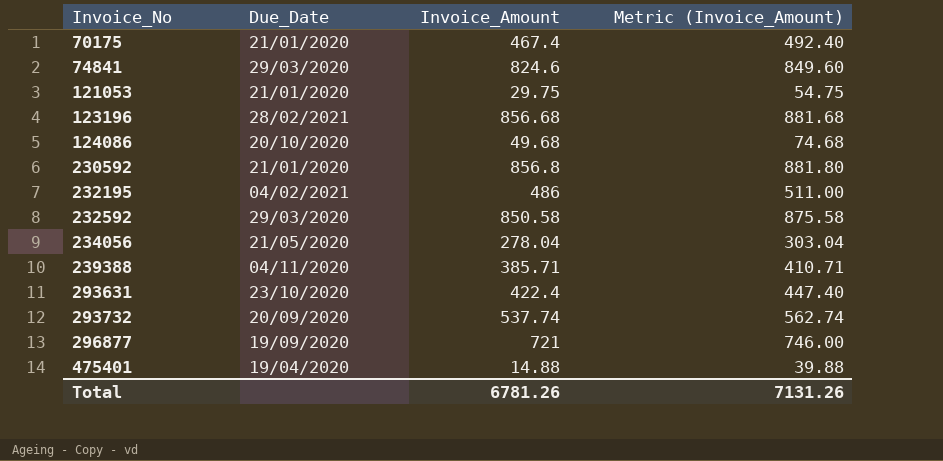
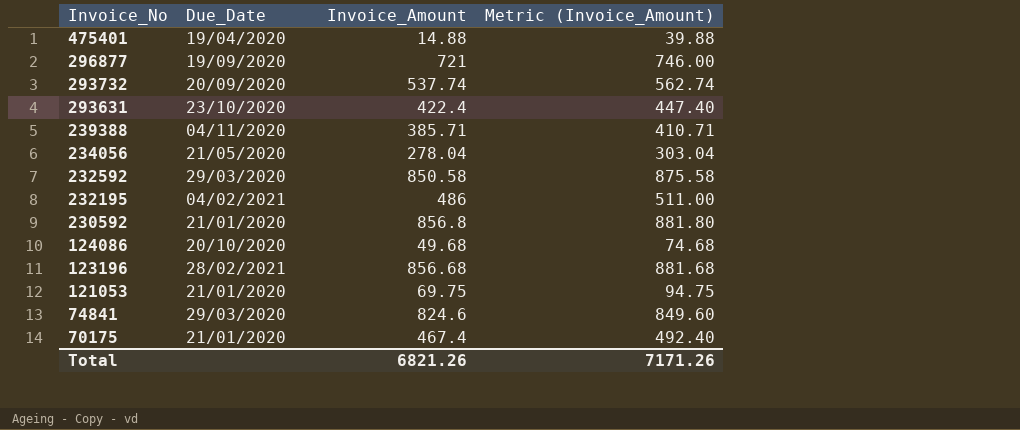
row order: Invoice_No ascending -> Invoice_No descending
121053 | Invoice_Amount: 29.75 -> 69.75
121053 | Metric (Invoice_Amount): 54.75 -> 94.75
Total | Invoice_Amount: 6781.26 -> 6821.26
Total | Metric (Invoice_Amount): 7131.26 -> 7171.26

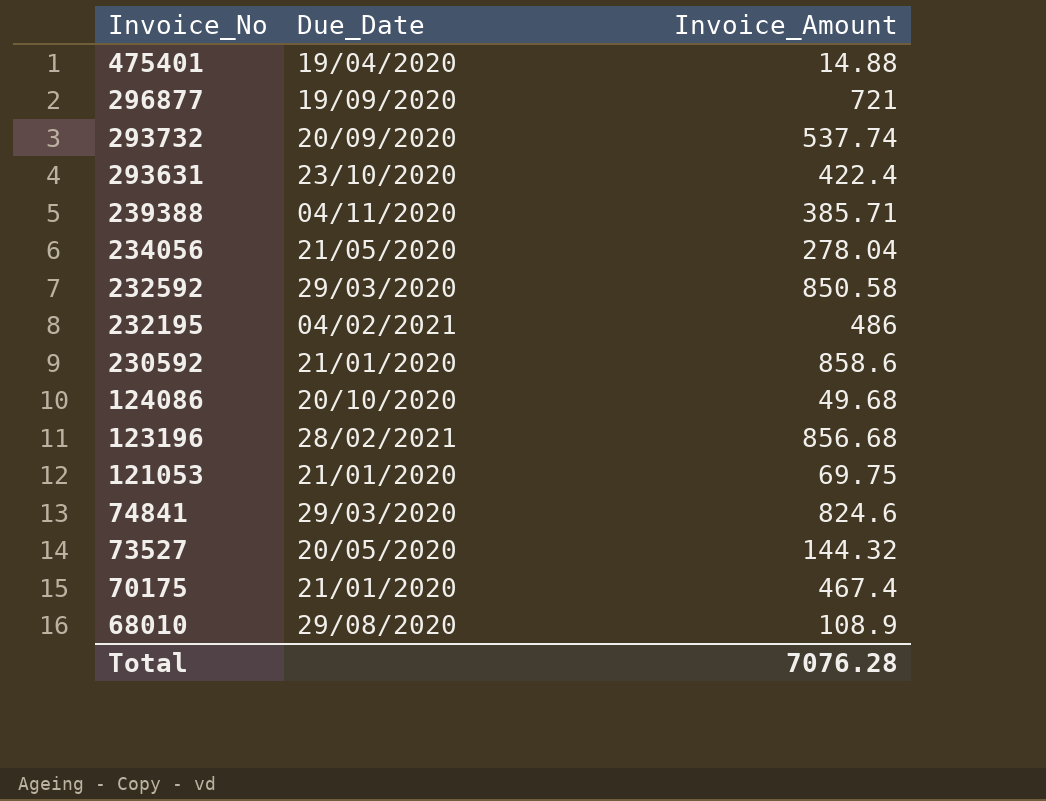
column Metric (Invoice_Amount) | formula: [Invoice_Amount] + 25 -> none
230592 | Invoice_Amount: 856.8 -> 858.6
row 73527: none -> 20/05/2020 | 144.32
row 68010: none -> 29/08/2020 | 108.9
Total | Invoice_Amount: 6821.26 -> 7076.28

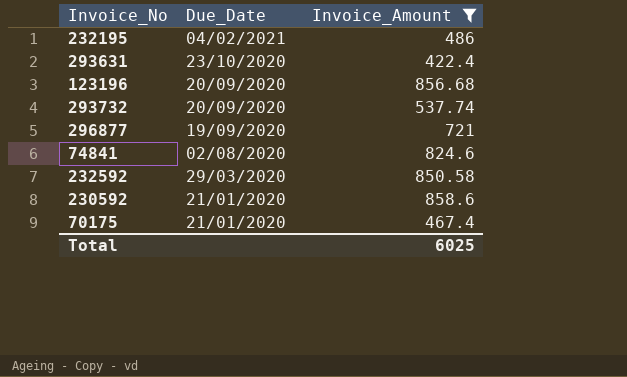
filter: none -> Invoice_Amount >= 422.4
row order: Invoice_No descending -> Due_Date descending
123196 | Due_Date: 28/02/2021 -> 20/09/2020
74841 | Due_Date: 29/03/2020 -> 02/08/2020
Total | Invoice_Amount: 7076.28 -> 6025

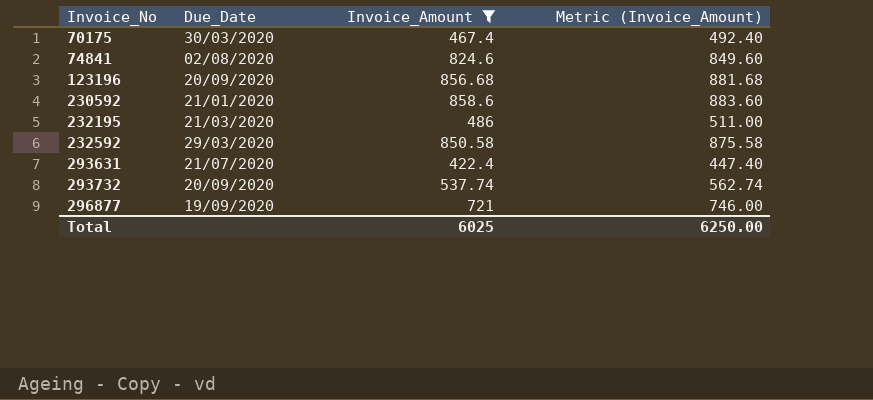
row order: Due_Date descending -> Invoice_No ascending
column Metric (Invoice_Amount) | formula: none -> [Invoice_Amount] + 25
70175 | Due_Date: 21/01/2020 -> 30/03/2020
232195 | Due_Date: 04/02/2021 -> 21/03/2020
293631 | Due_Date: 23/10/2020 -> 21/07/2020

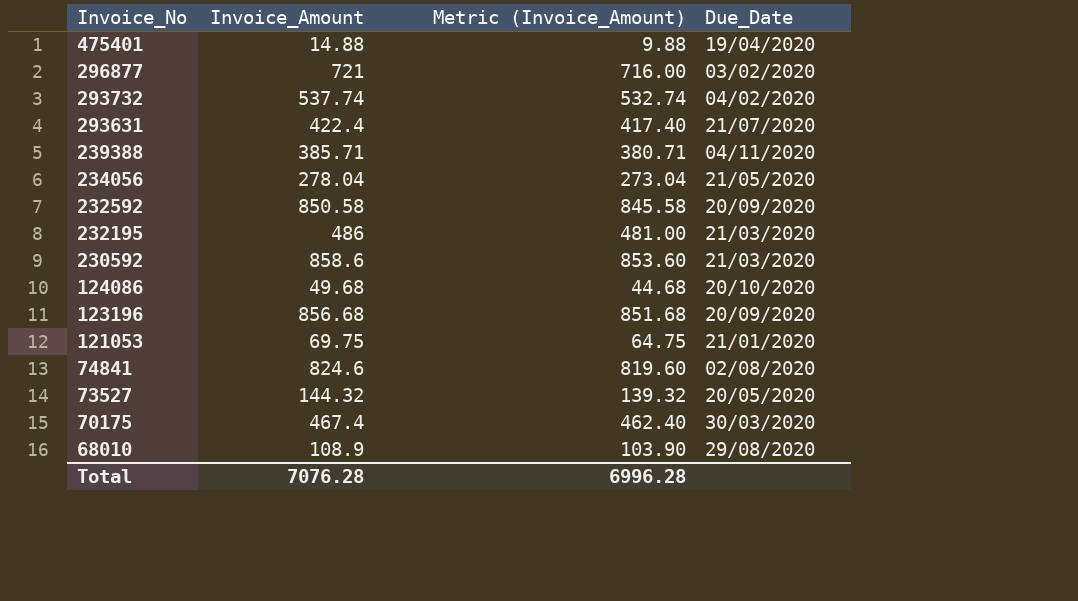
filter: Invoice_Amount >= 422.4 -> none
row order: Invoice_No ascending -> Invoice_No descending
column Metric (Invoice_Amount) | formula: [Invoice_Amount] + 25 -> [Invoice_Amount] - 5
column Due_Date | position: 2 -> 4
296877 | Due_Date: 19/09/2020 -> 03/02/2020
293732 | Due_Date: 20/09/2020 -> 04/02/2020
232592 | Due_Date: 29/03/2020 -> 20/09/2020
230592 | Due_Date: 21/01/2020 -> 21/03/2020
Total | Invoice_Amount: 6025 -> 7076.28
Total | Metric (Invoice_Amount): 6250.00 -> 6996.28

